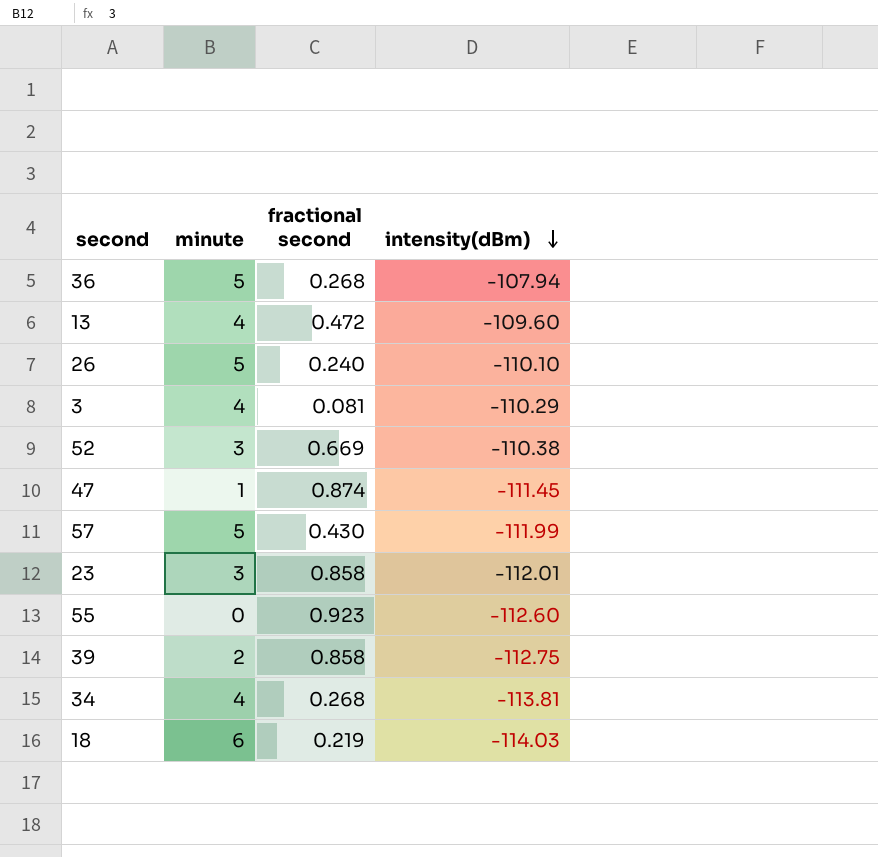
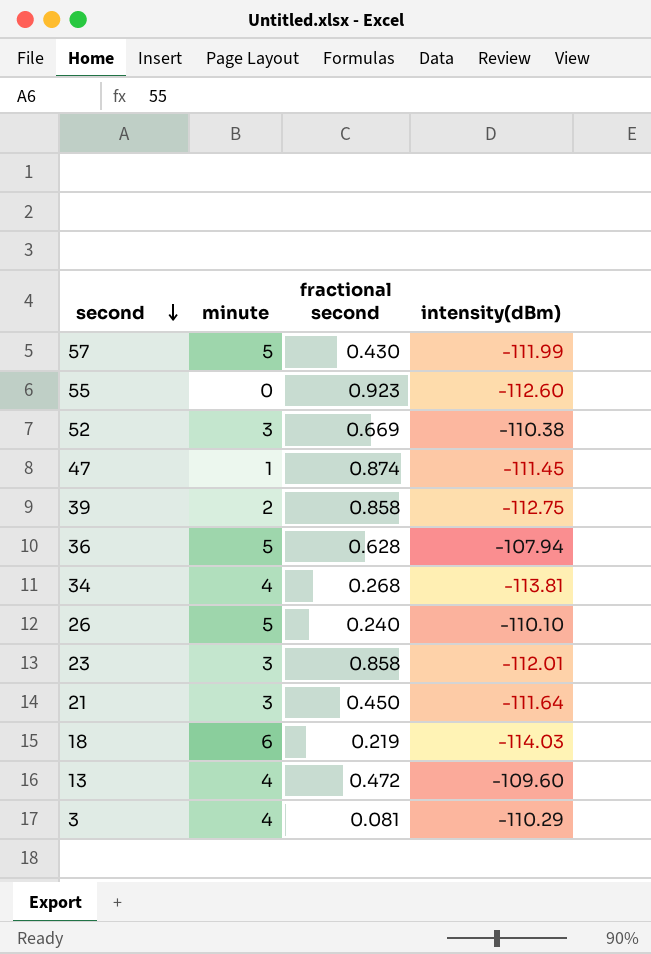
row order: intensity(dBm) descending -> second descending
36 | fractional second: 0.268 -> 0.628
row 21: none -> 3 | 0.450 | -111.64

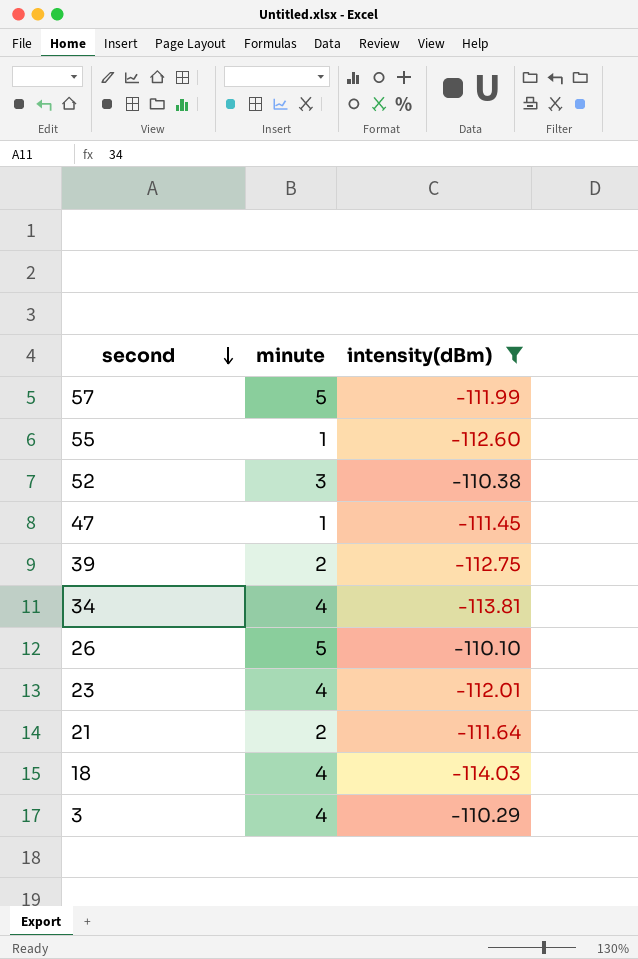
filter: none -> intensity(dBm) <= -110.10
column fractional second | position: 3 -> none
55 | minute: 0 -> 1
23 | minute: 3 -> 4
21 | minute: 3 -> 2
18 | minute: 6 -> 4

